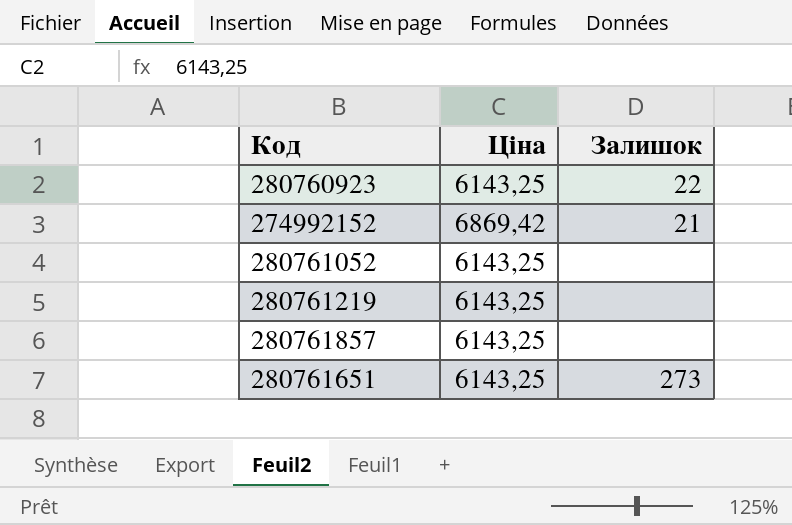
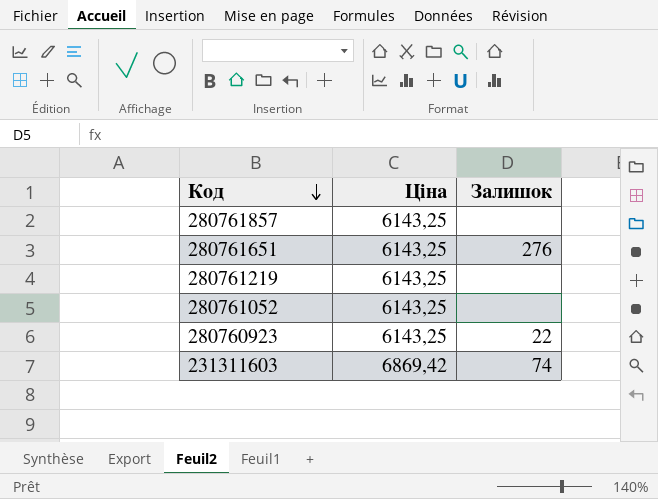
row order: none -> Код descending
row 274992152: 6869,42 | 21 -> none
280761651 | Залишок: 273 -> 276
row 231311603: none -> 6869,42 | 74

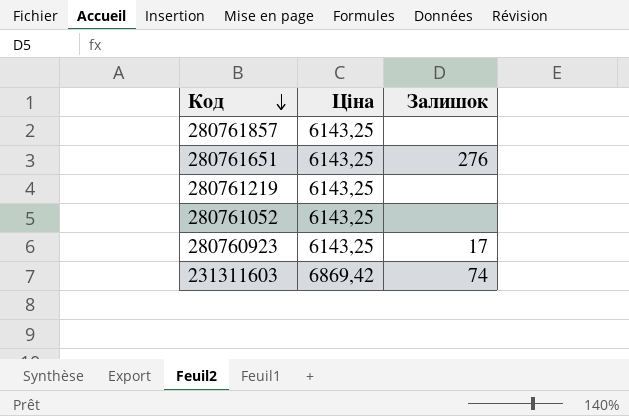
280760923 | Залишок: 22 -> 17

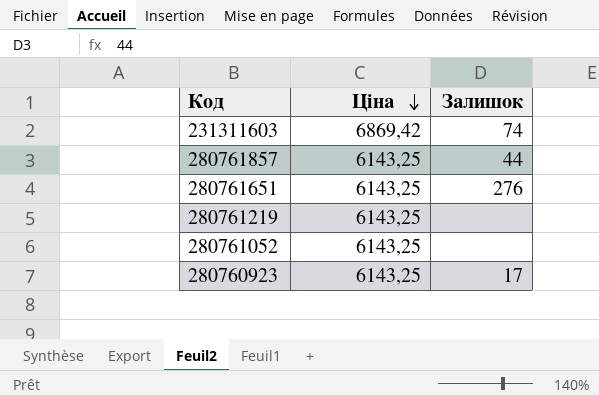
row order: Код descending -> Ціна descending
280761857 | Залишок: none -> 44

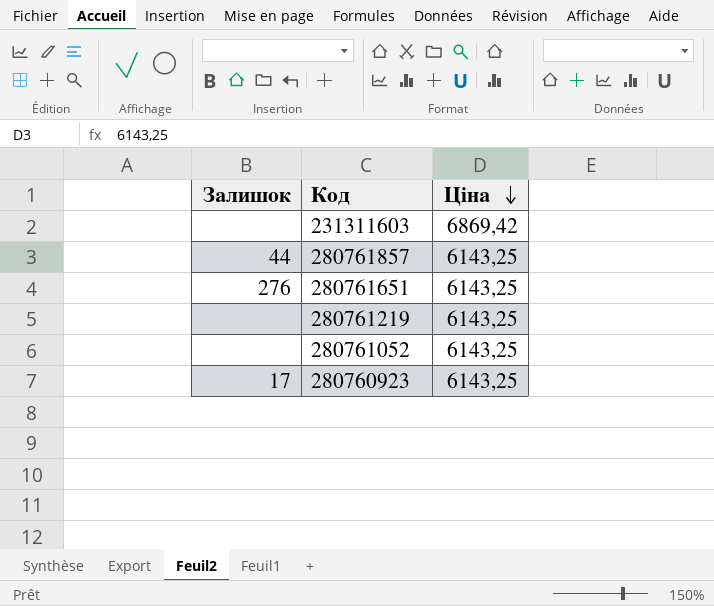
column Залишок | position: 3 -> 1
231311603 | Залишок: 74 -> none

